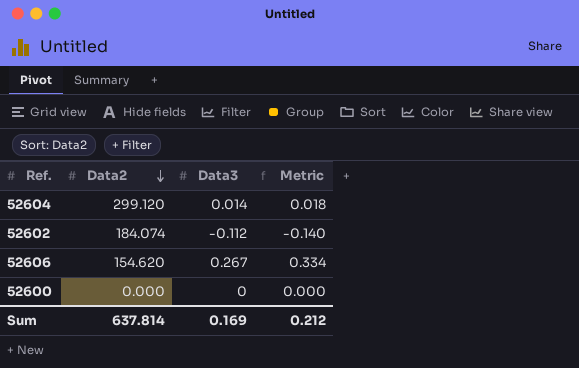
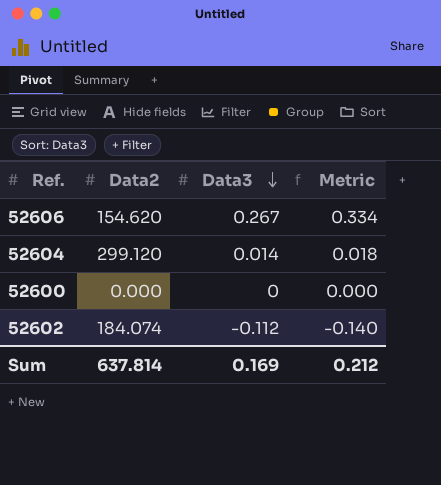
row order: Data2 descending -> Data3 descending

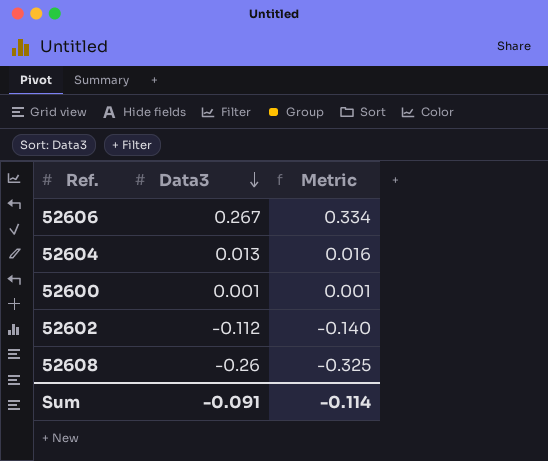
column Data2 | position: 2 -> none
52604 | Data3: 0.014 -> 0.013
52604 | Metric: 0.018 -> 0.016
52600 | Data3: 0 -> 0.001
52600 | Metric: 0.000 -> 0.001
row 52608: none -> -0.26 | -0.325
Sum | Data3: 0.169 -> -0.091
Sum | Metric: 0.212 -> -0.114

